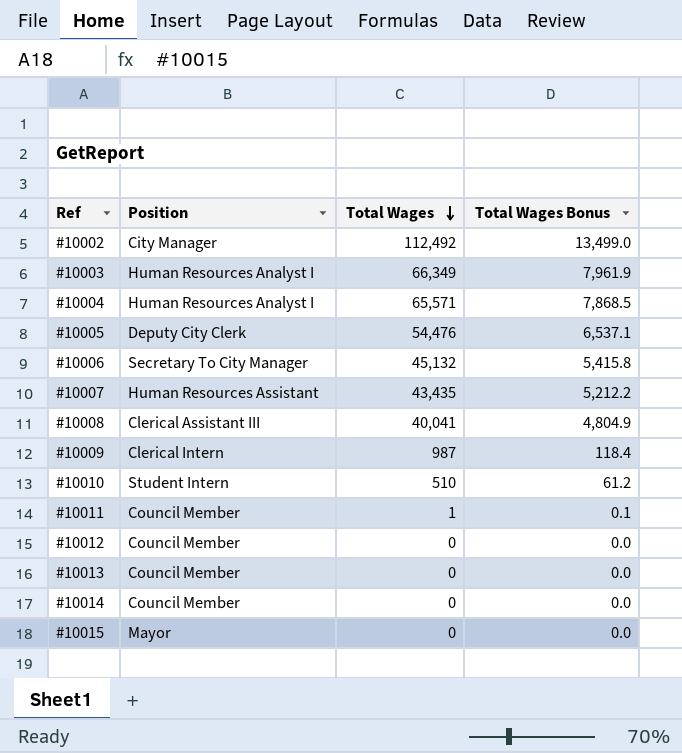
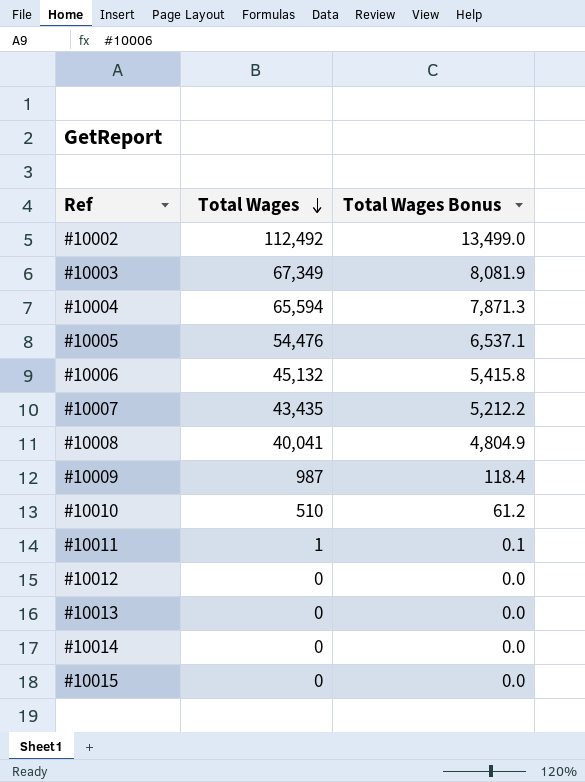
column Position | position: 2 -> none
#10003 | Total Wages: 66,349 -> 67,349
#10003 | Total Wages Bonus: 7,961.9 -> 8,081.9
#10004 | Total Wages: 65,571 -> 65,594
#10004 | Total Wages Bonus: 7,868.5 -> 7,871.3

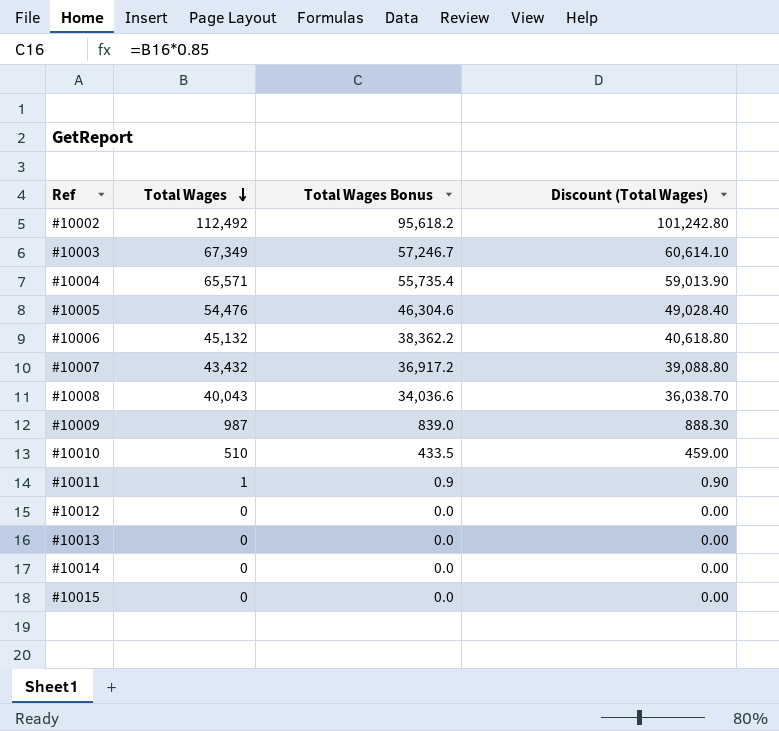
column Total Wages Bonus | formula: [Total Wages] * 0.12 -> [Total Wages] * 0.85
column Discount (Total Wages) | formula: none -> [Total Wages] * 0.9
#10004 | Total Wages: 65,594 -> 65,571
#10007 | Total Wages: 43,435 -> 43,432
#10008 | Total Wages: 40,041 -> 40,043

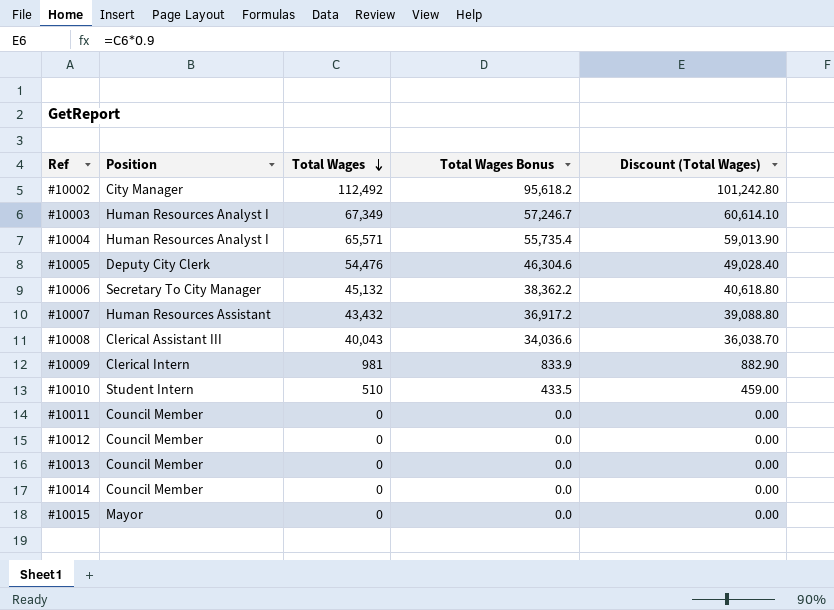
column Position | position: none -> 2
#10009 | Total Wages: 987 -> 981
#10009 | Total Wages Bonus: 839.0 -> 833.9
#10009 | Discount (Total Wages): 888.30 -> 882.90
#10011 | Total Wages: 1 -> 0
#10011 | Total Wages Bonus: 0.9 -> 0.0
#10011 | Discount (Total Wages): 0.90 -> 0.00

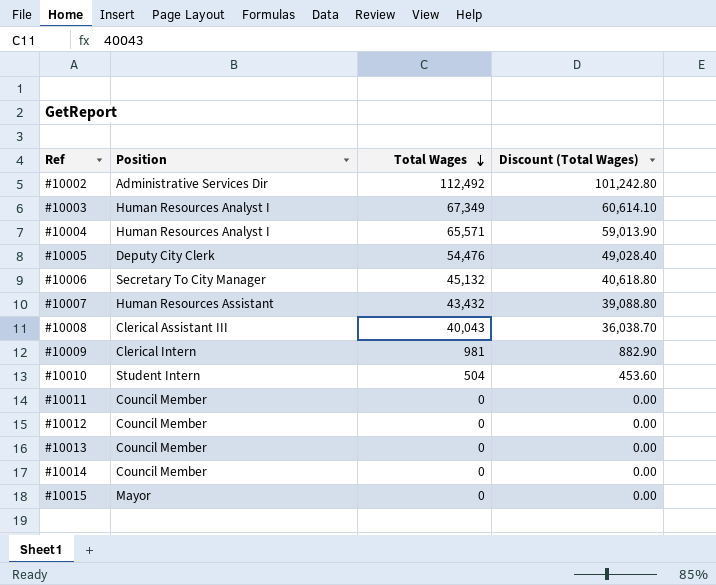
column Total Wages Bonus | formula: [Total Wages] * 0.85 -> none
#10002 | Position: City Manager -> Administrative Services Dir
#10010 | Total Wages: 510 -> 504
#10010 | Discount (Total Wages): 459.00 -> 453.60

